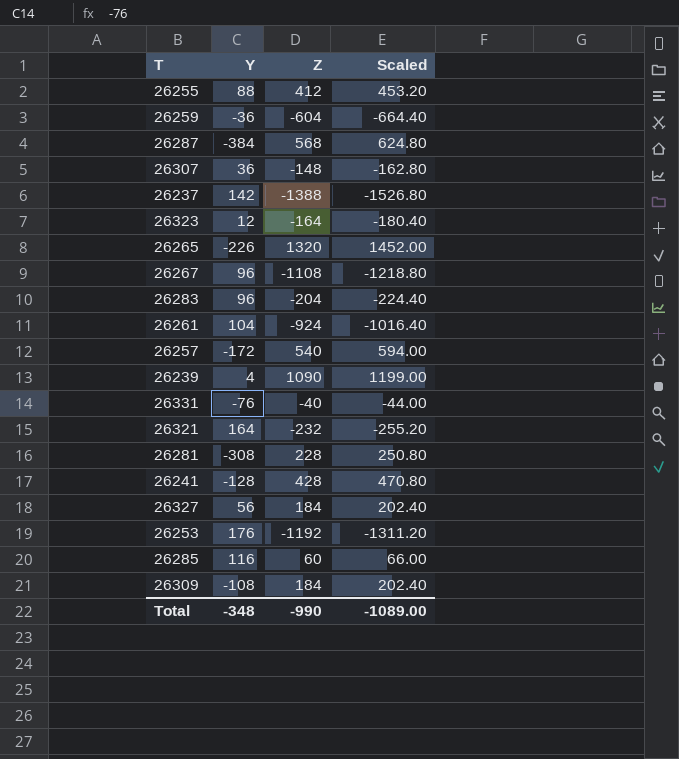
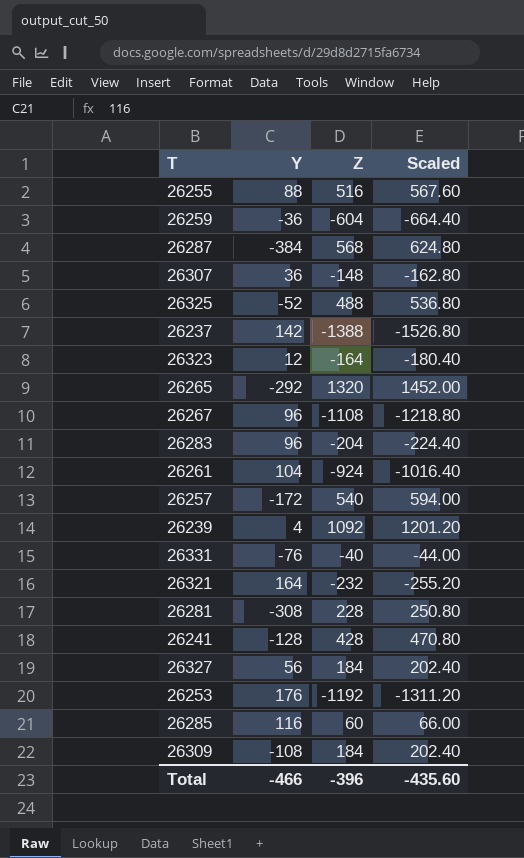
26255 | Z: 412 -> 516
26255 | Scaled: 453.20 -> 567.60
row 26325: none -> -52 | 488 | 536.80
26265 | Y: -226 -> -292
26239 | Z: 1090 -> 1092
26239 | Scaled: 1199.00 -> 1201.20
Total | Y: -348 -> -466
Total | Z: -990 -> -396
Total | Scaled: -1089.00 -> -435.60

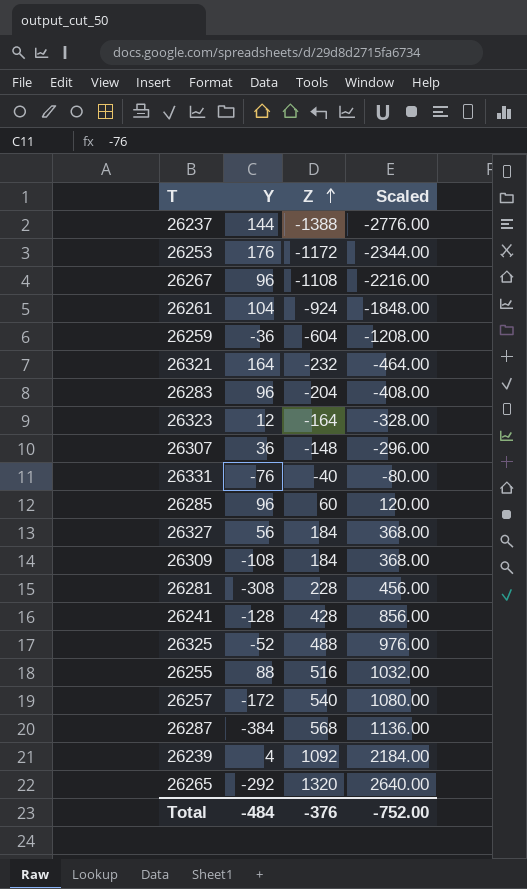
row order: none -> Z ascending
column Scaled | formula: [Z] * 1.1 -> [Z] * 2
26237 | Y: 142 -> 144
26253 | Z: -1192 -> -1172
26285 | Y: 116 -> 96
Total | Y: -466 -> -484
Total | Z: -396 -> -376
Total | Scaled: -435.60 -> -752.00

